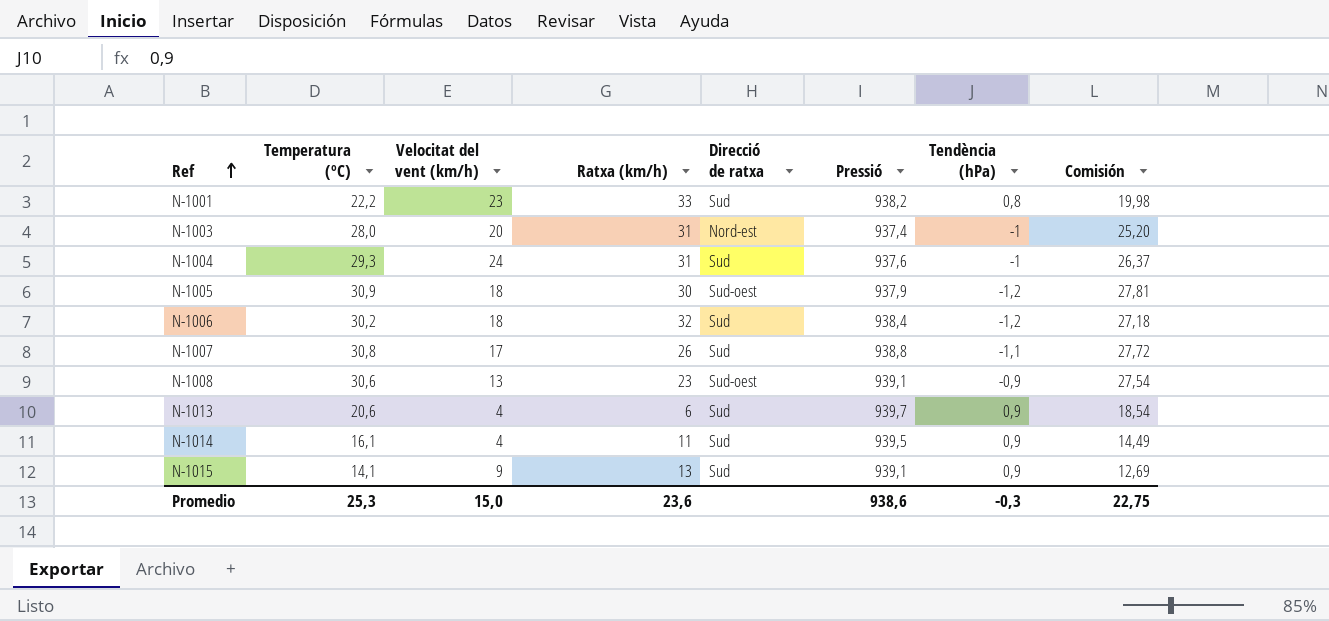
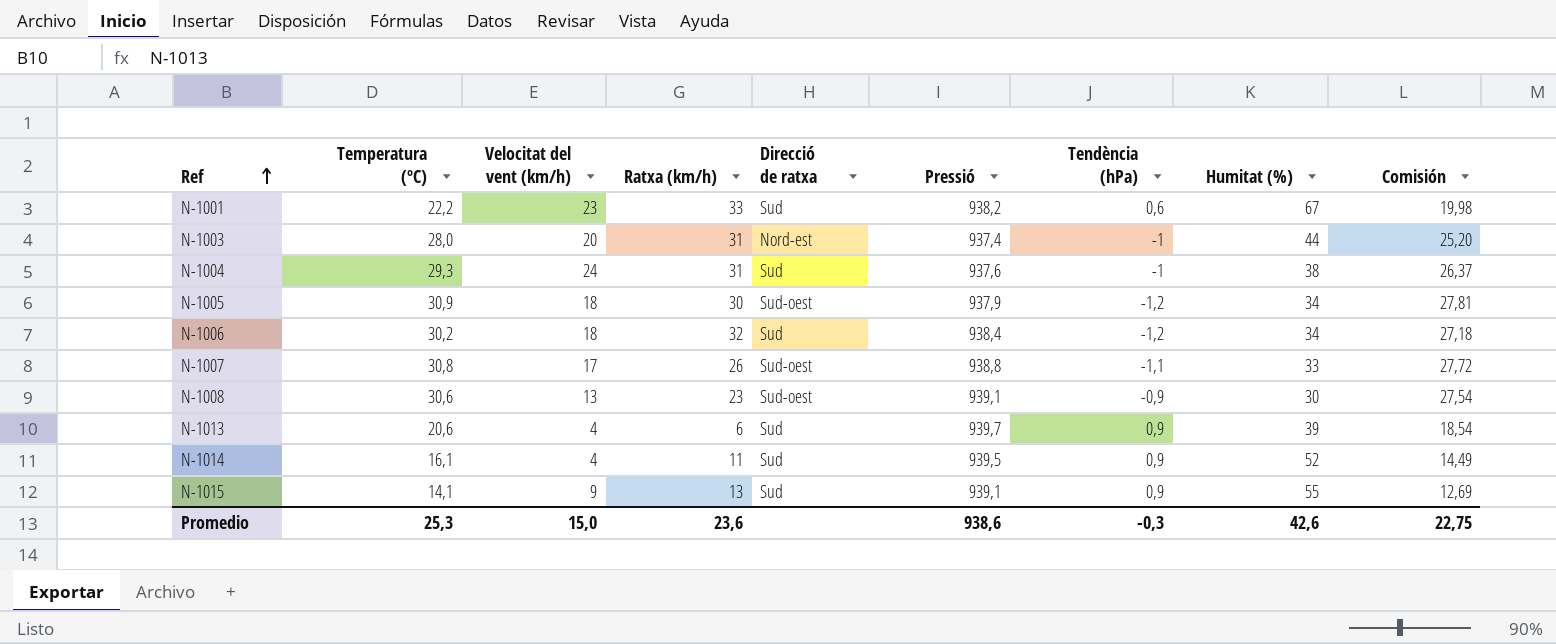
column Humitat (%) | position: none -> 8
N-1001 | Tendència (hPa): 0,8 -> 0,6
N-1007 | Direcció de ratxa: Sud -> Sud-oest

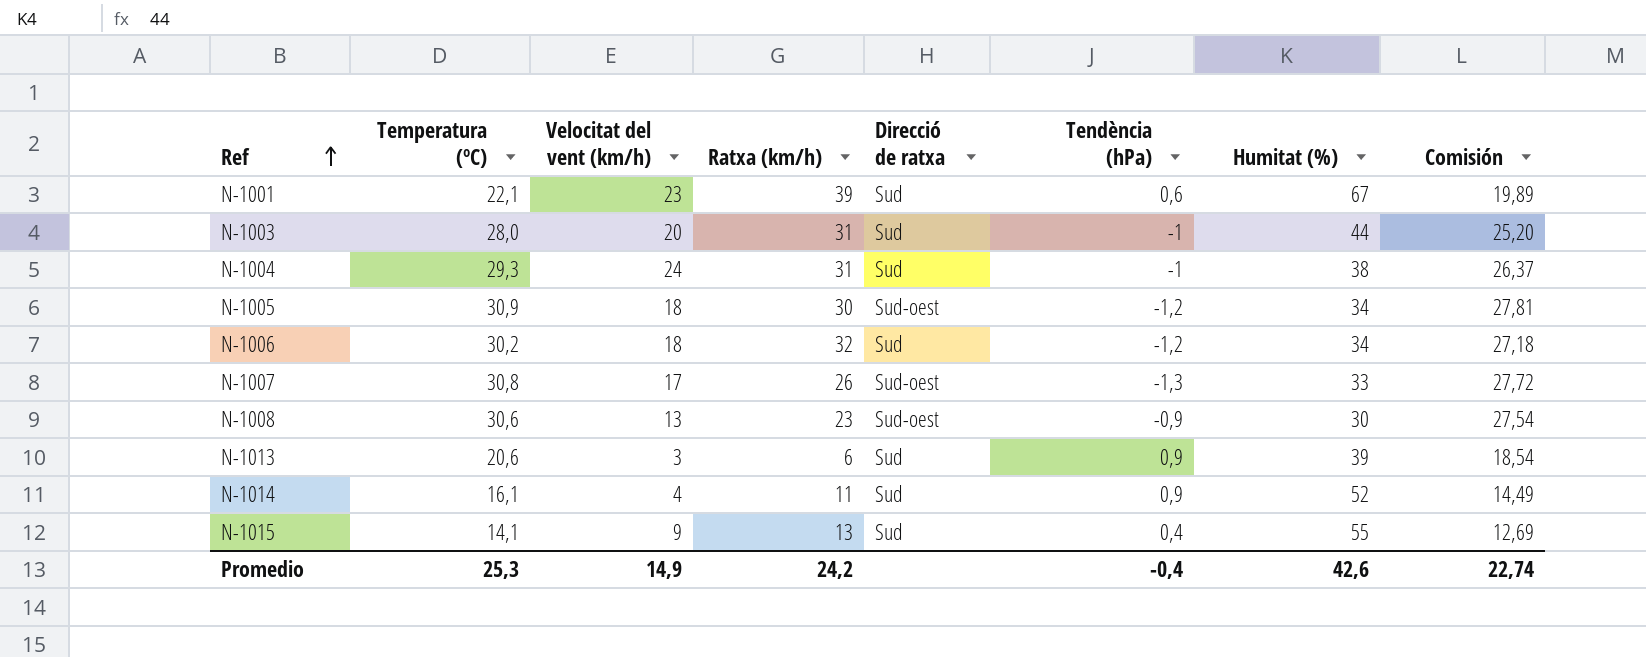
column Pressió | position: 6 -> none
N-1001 | Temperatura (ºC): 22,2 -> 22,1
N-1001 | Ratxa (km/h): 33 -> 39
N-1001 | Comisión: 19,98 -> 19,89
N-1003 | Direcció de ratxa: Nord-est -> Sud
N-1007 | Tendència (hPa): -1,1 -> -1,3
N-1013 | Velocitat del vent (km/h): 4 -> 3
N-1015 | Tendència (hPa): 0,9 -> 0,4
Promedio | Velocitat del vent (km/h): 15,0 -> 14,9
Promedio | Ratxa (km/h): 23,6 -> 24,2
Promedio | Tendència (hPa): -0,3 -> -0,4
Promedio | Comisión: 22,75 -> 22,74

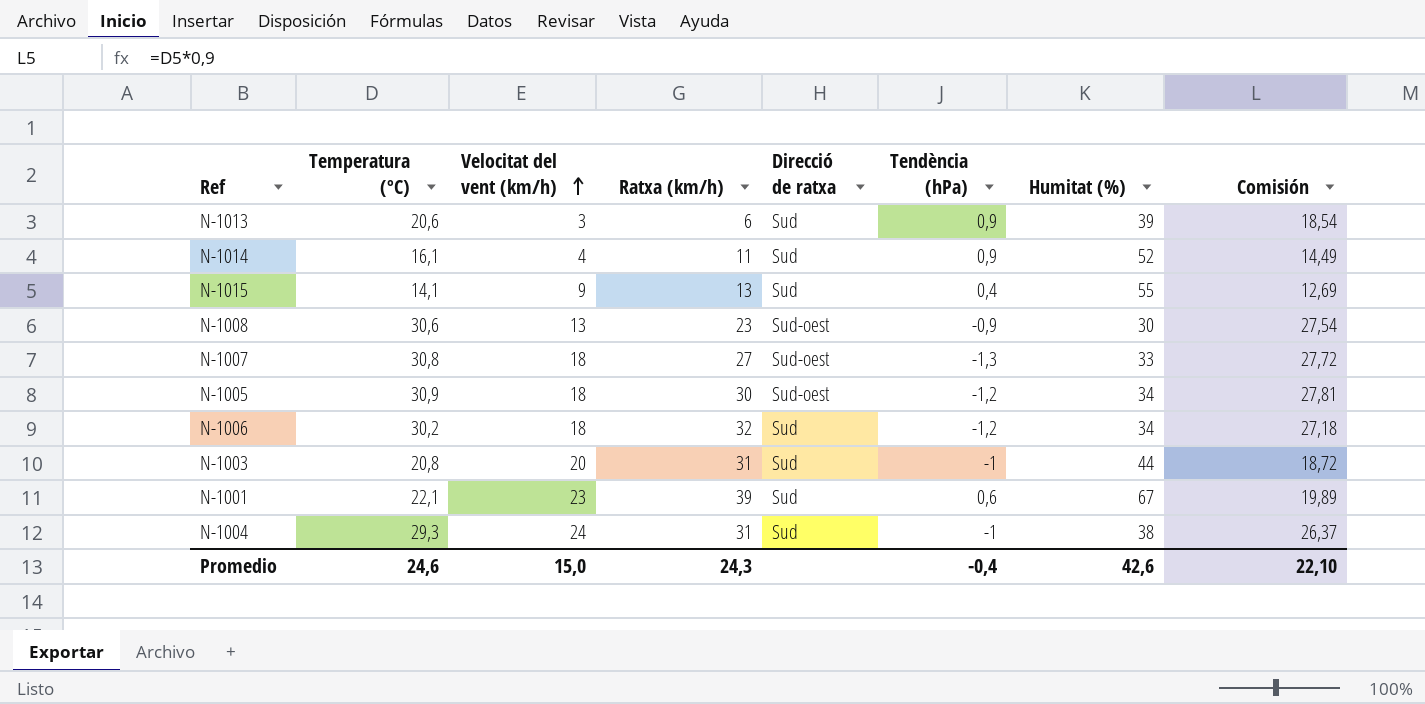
row order: Ref ascending -> Velocitat del vent (km/h) ascending
N-1007 | Velocitat del vent (km/h): 17 -> 18
N-1007 | Ratxa (km/h): 26 -> 27
N-1003 | Temperatura (ºC): 28,0 -> 20,8
N-1003 | Comisión: 25,20 -> 18,72
Promedio | Temperatura (ºC): 25,3 -> 24,6
Promedio | Velocitat del vent (km/h): 14,9 -> 15,0
Promedio | Ratxa (km/h): 24,2 -> 24,3
Promedio | Comisión: 22,74 -> 22,10

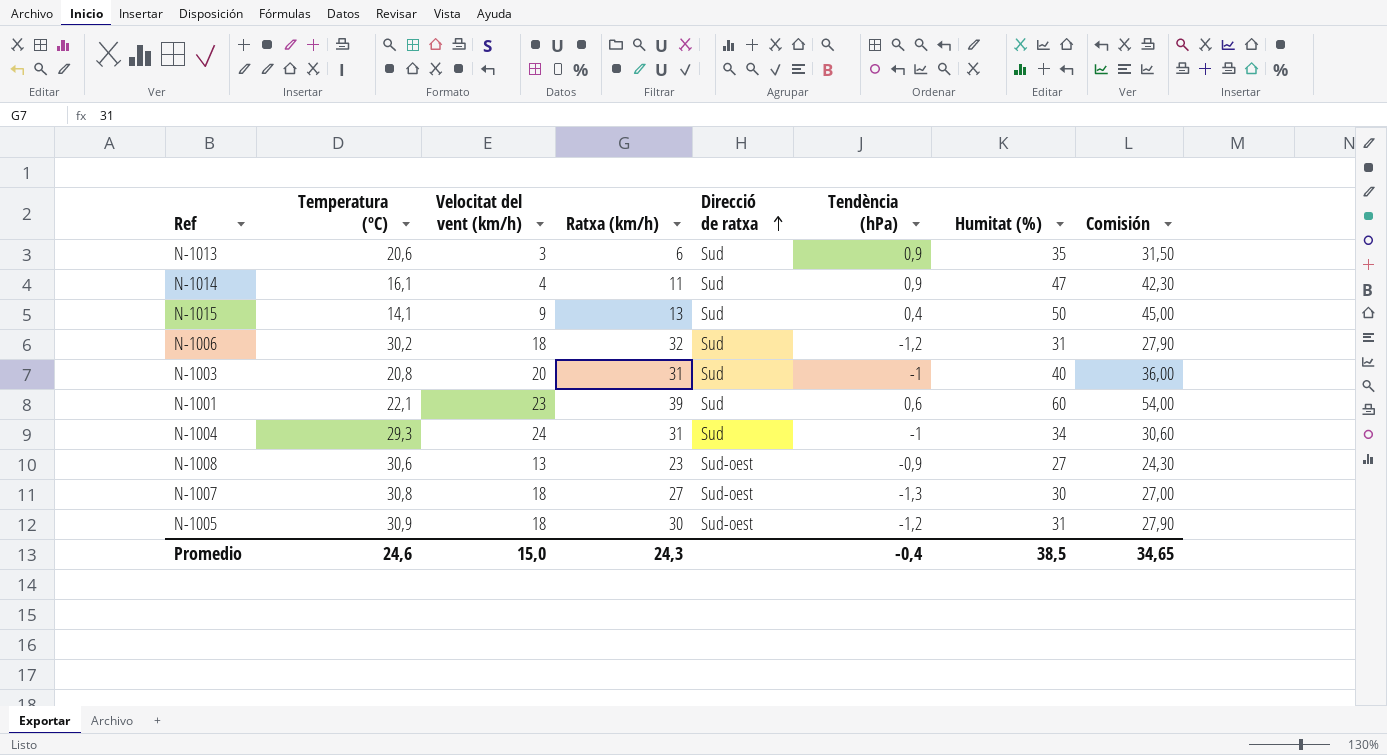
row order: Velocitat del vent (km/h) ascending -> Direcció de ratxa ascending
column Comisión | formula: [Temperatura (ºC)] * 0,9 -> [Humitat (%)] * 0,9
N-1013 | Humitat (%): 39 -> 35
N-1014 | Humitat (%): 52 -> 47
N-1015 | Humitat (%): 55 -> 50
N-1006 | Humitat (%): 34 -> 31
N-1003 | Humitat (%): 44 -> 40
N-1001 | Humitat (%): 67 -> 60
N-1004 | Humitat (%): 38 -> 34
N-1008 | Humitat (%): 30 -> 27
N-1007 | Humitat (%): 33 -> 30
N-1005 | Humitat (%): 34 -> 31
Promedio | Humitat (%): 42,6 -> 38,5
Promedio | Comisión: 22,10 -> 34,65

